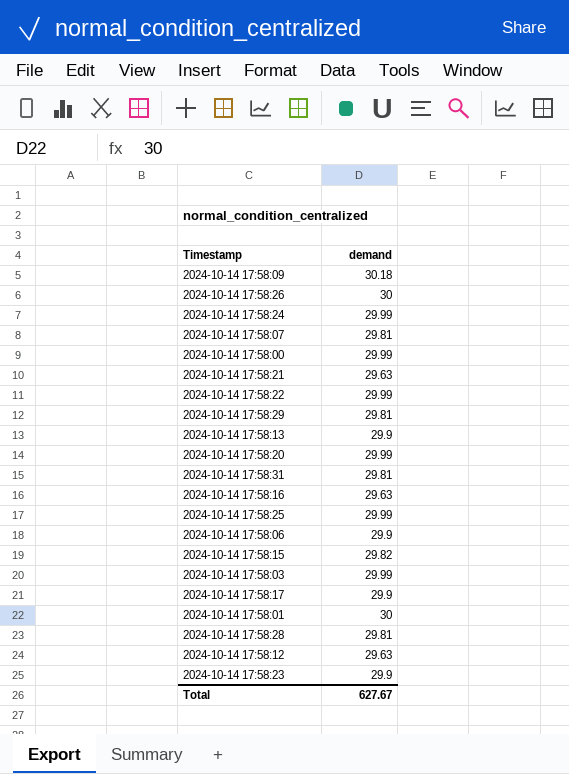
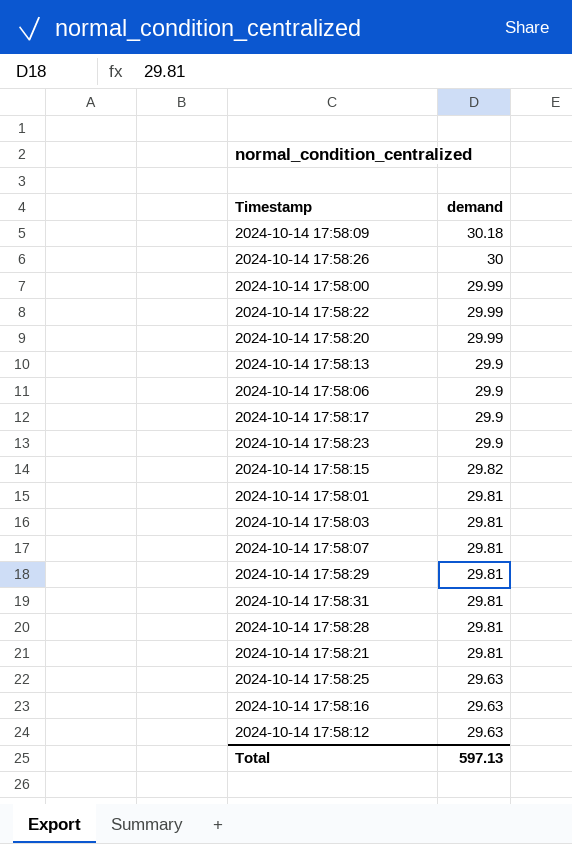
row order: none -> demand descending
row 2024-10-14 17:58:24: 29.99 -> none
2024-10-14 17:58:01 | demand: 30 -> 29.81
2024-10-14 17:58:03 | demand: 29.99 -> 29.81
2024-10-14 17:58:21 | demand: 29.63 -> 29.81
2024-10-14 17:58:25 | demand: 29.99 -> 29.63
Total | demand: 627.67 -> 597.13

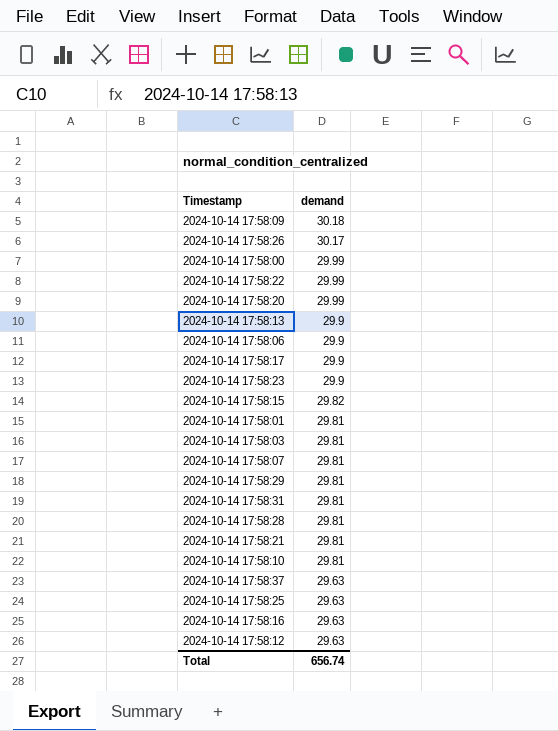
2024-10-14 17:58:26 | demand: 30 -> 30.17
row 2024-10-14 17:58:10: none -> 29.81
row 2024-10-14 17:58:37: none -> 29.63
Total | demand: 597.13 -> 656.74

